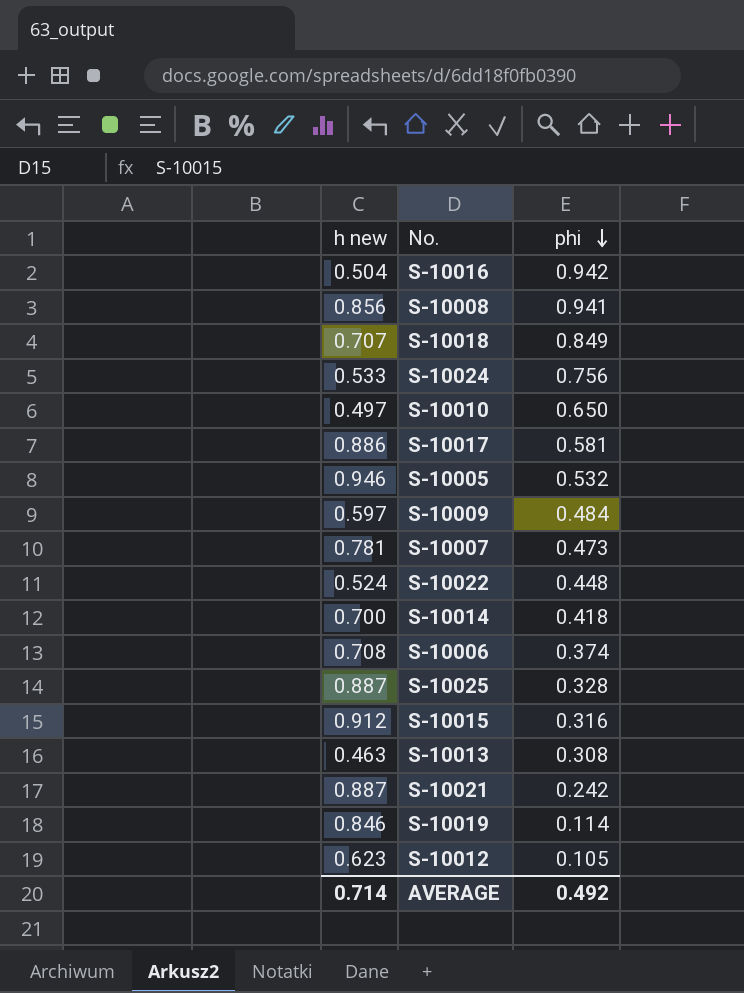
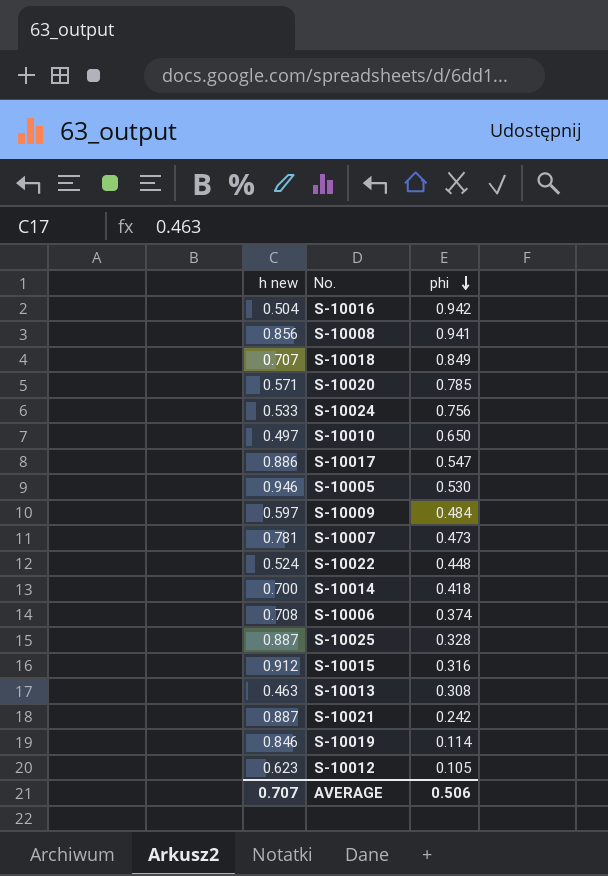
row S-10020: none -> 0.571 | 0.785
S-10017 | phi: 0.581 -> 0.547
S-10005 | phi: 0.532 -> 0.530
AVERAGE | h new: 0.714 -> 0.707
AVERAGE | phi: 0.492 -> 0.506

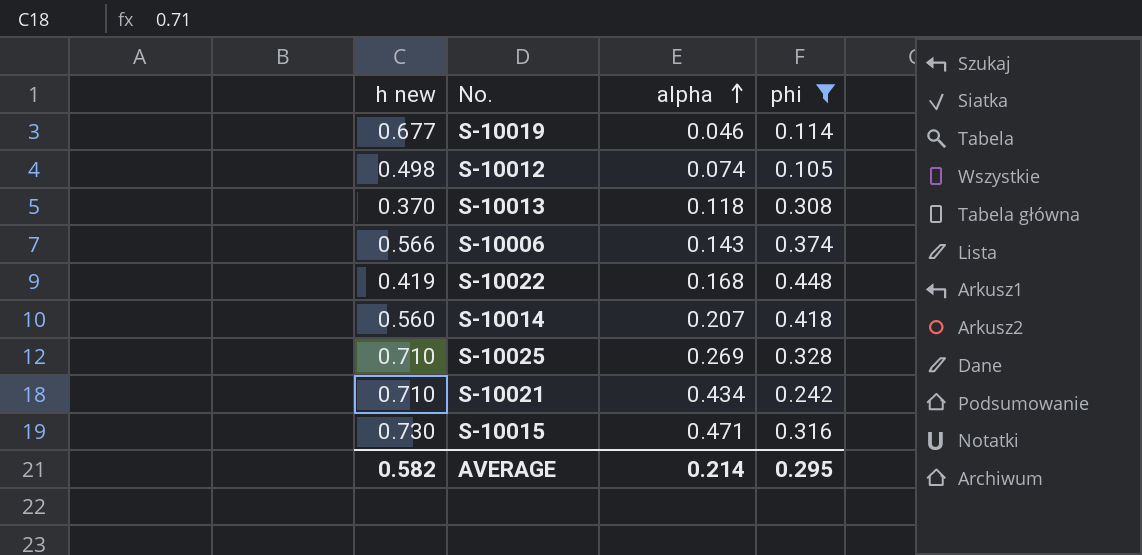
filter: none -> phi <= 0.448
row order: phi descending -> alpha ascending
column alpha | position: none -> 3
S-10019 | h new: 0.846 -> 0.677
S-10012 | h new: 0.623 -> 0.498
S-10013 | h new: 0.463 -> 0.370
S-10006 | h new: 0.708 -> 0.566
S-10022 | h new: 0.524 -> 0.419
S-10014 | h new: 0.700 -> 0.560
S-10025 | h new: 0.887 -> 0.710
S-10021 | h new: 0.887 -> 0.710
S-10015 | h new: 0.912 -> 0.730
AVERAGE | h new: 0.707 -> 0.582
AVERAGE | phi: 0.506 -> 0.295

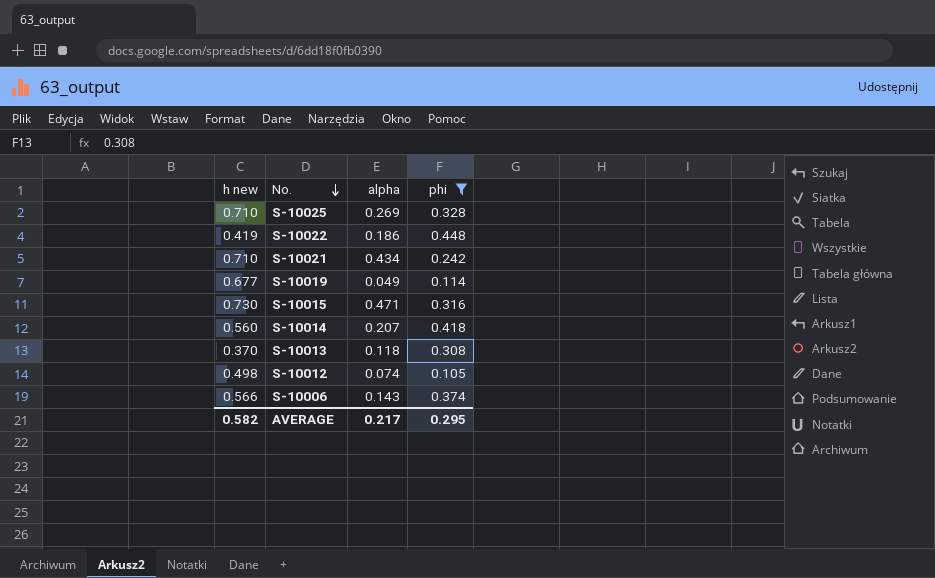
row order: alpha ascending -> No. descending
S-10022 | alpha: 0.168 -> 0.186
S-10019 | alpha: 0.046 -> 0.049
AVERAGE | alpha: 0.214 -> 0.217

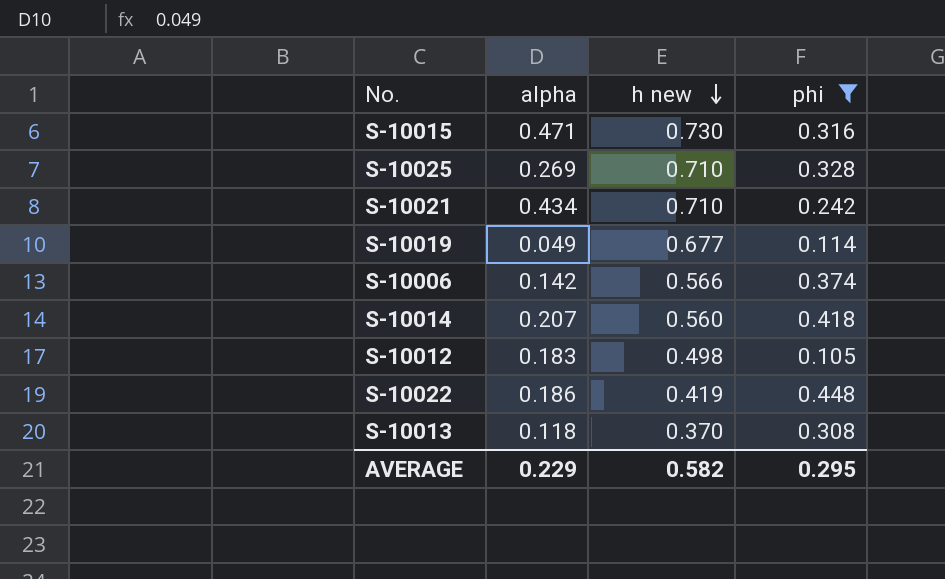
row order: No. descending -> h new descending
column h new | position: 1 -> 3
S-10006 | alpha: 0.143 -> 0.142
S-10012 | alpha: 0.074 -> 0.183
AVERAGE | alpha: 0.217 -> 0.229

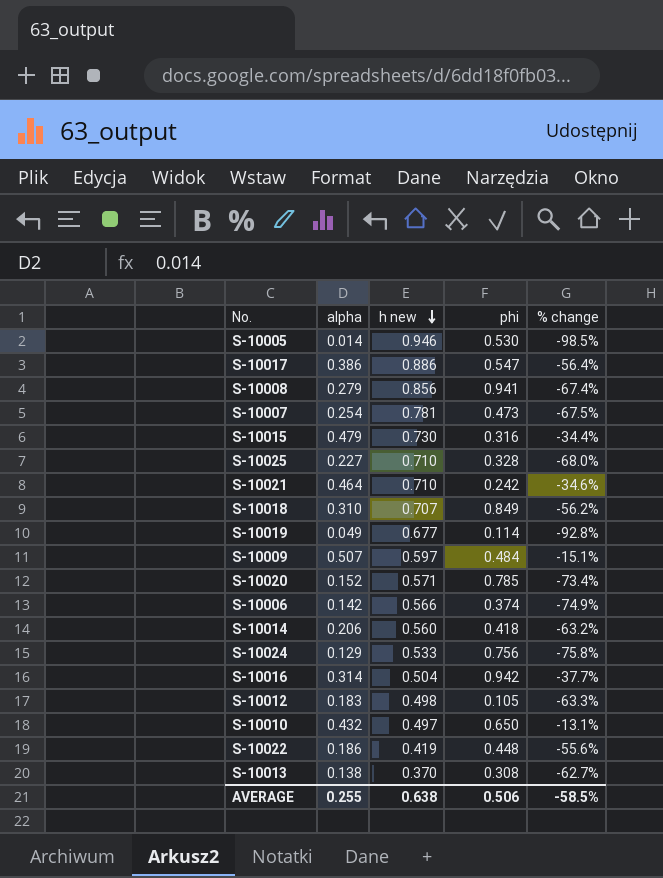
filter: phi <= 0.448 -> none
column % change | formula: none -> ([alpha] - [h new]) / [h new]
S-10015 | alpha: 0.471 -> 0.479
S-10025 | alpha: 0.269 -> 0.227
S-10021 | alpha: 0.434 -> 0.464
S-10014 | alpha: 0.207 -> 0.206
S-10013 | alpha: 0.118 -> 0.138
AVERAGE | alpha: 0.229 -> 0.255
AVERAGE | h new: 0.582 -> 0.638
AVERAGE | phi: 0.295 -> 0.506

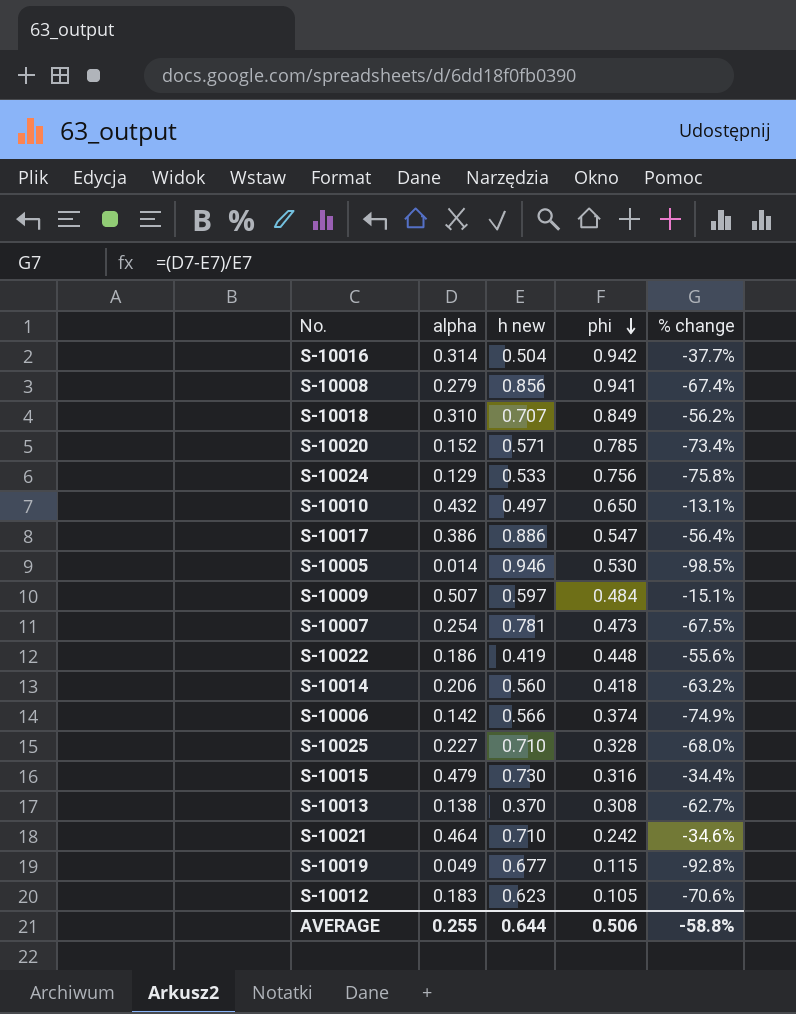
row order: h new descending -> phi descending
S-10019 | phi: 0.114 -> 0.115
S-10012 | h new: 0.498 -> 0.623
S-10012 | % change: -63.3% -> -70.6%
AVERAGE | h new: 0.638 -> 0.644
AVERAGE | % change: -58.5% -> -58.8%

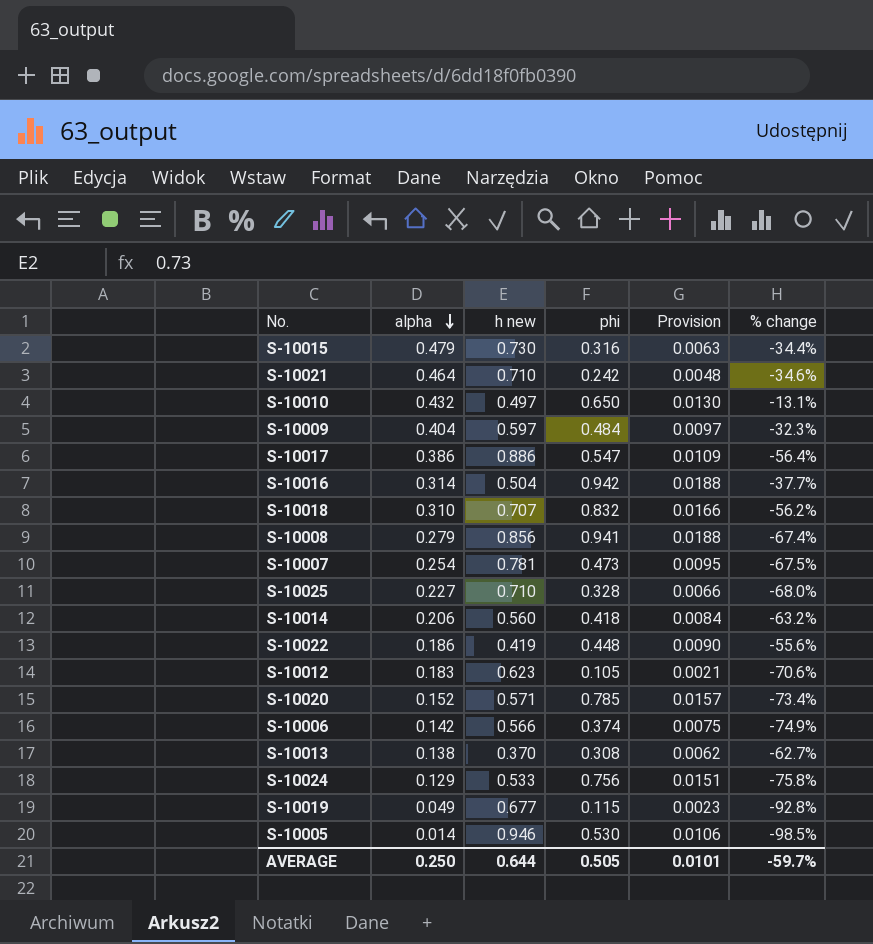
row order: phi descending -> alpha descending
column Provision | formula: none -> [phi] * 0.02
S-10009 | alpha: 0.507 -> 0.404
S-10009 | % change: -15.1% -> -32.3%
S-10018 | phi: 0.849 -> 0.832
AVERAGE | alpha: 0.255 -> 0.250
AVERAGE | phi: 0.506 -> 0.505
AVERAGE | % change: -58.8% -> -59.7%

